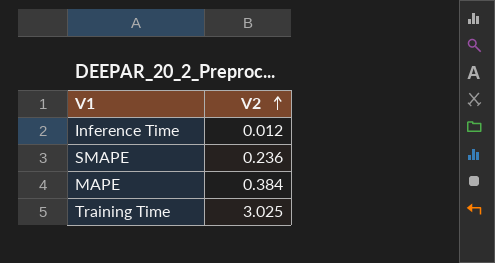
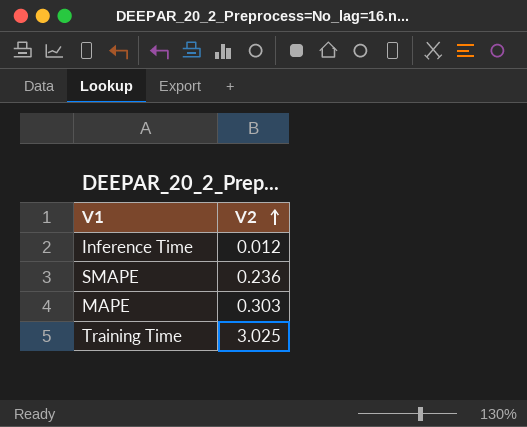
MAPE | V2: 0.384 -> 0.303

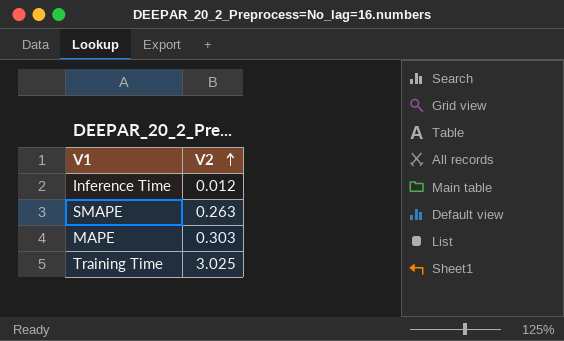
SMAPE | V2: 0.236 -> 0.263

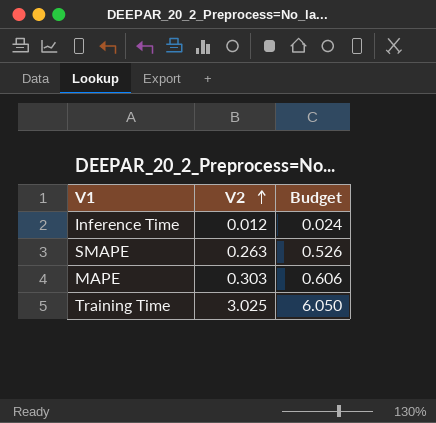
column Budget | formula: none -> [V2] * 2

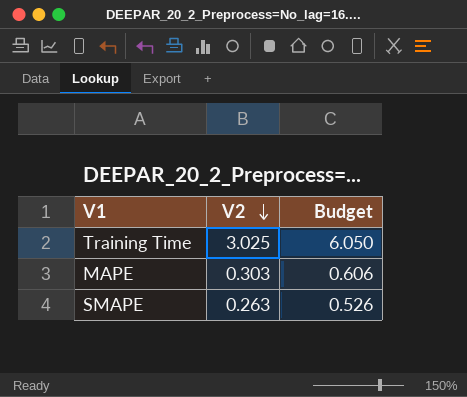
row order: V2 ascending -> V2 descending
row Inference Time: 0.012 | 0.024 -> none

